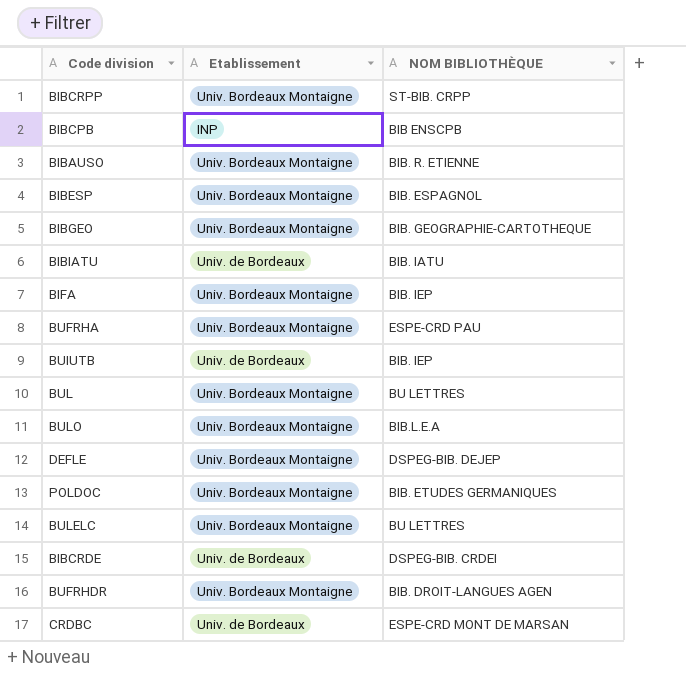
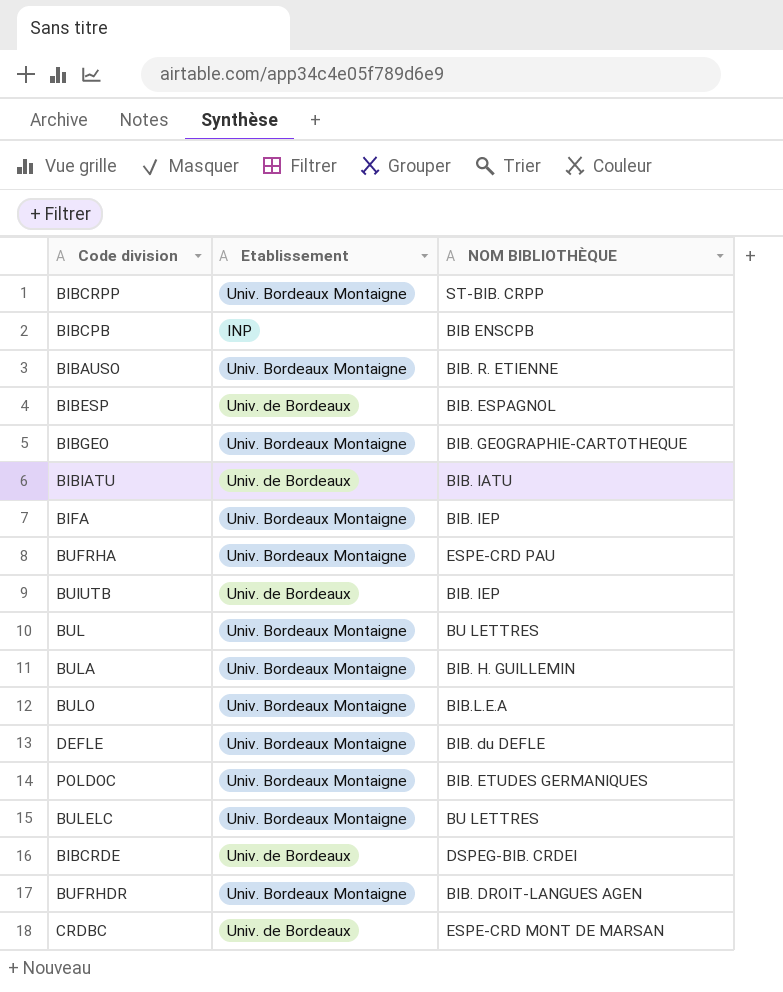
BIBESP | Etablissement: Univ. Bordeaux Montaigne -> Univ. de Bordeaux
row BULA: none -> Univ. Bordeaux Montaigne | BIB. H. GUILLEMIN
DEFLE | NOM BIBLIOTHÈQUE: DSPEG-BIB. DEJEP -> BIB. du DEFLE

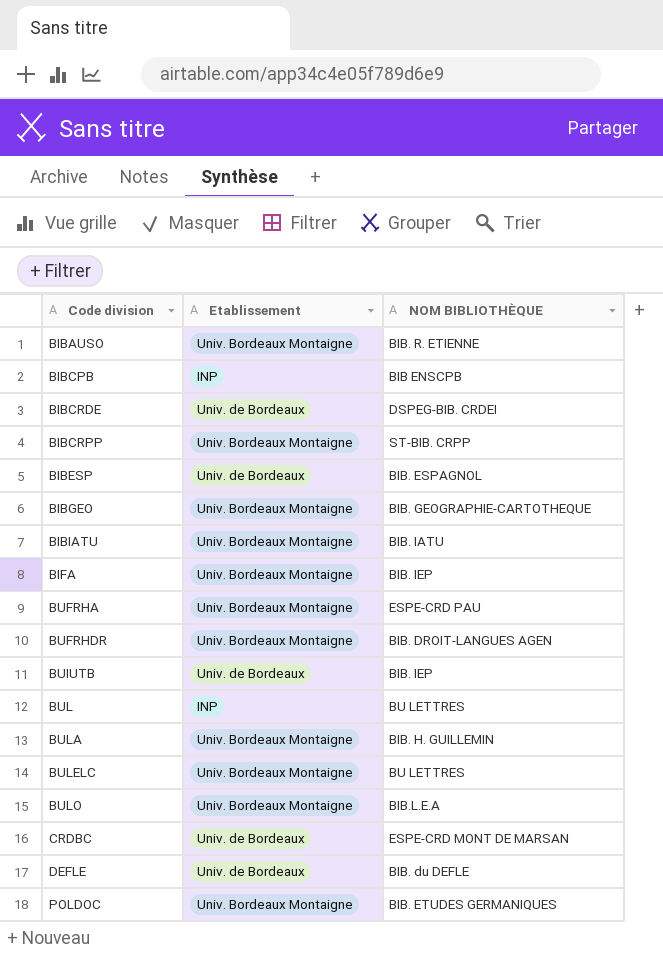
row order: none -> Code division ascending
BIBIATU | Etablissement: Univ. de Bordeaux -> Univ. Bordeaux Montaigne
BUL | Etablissement: Univ. Bordeaux Montaigne -> INP
DEFLE | Etablissement: Univ. Bordeaux Montaigne -> Univ. de Bordeaux

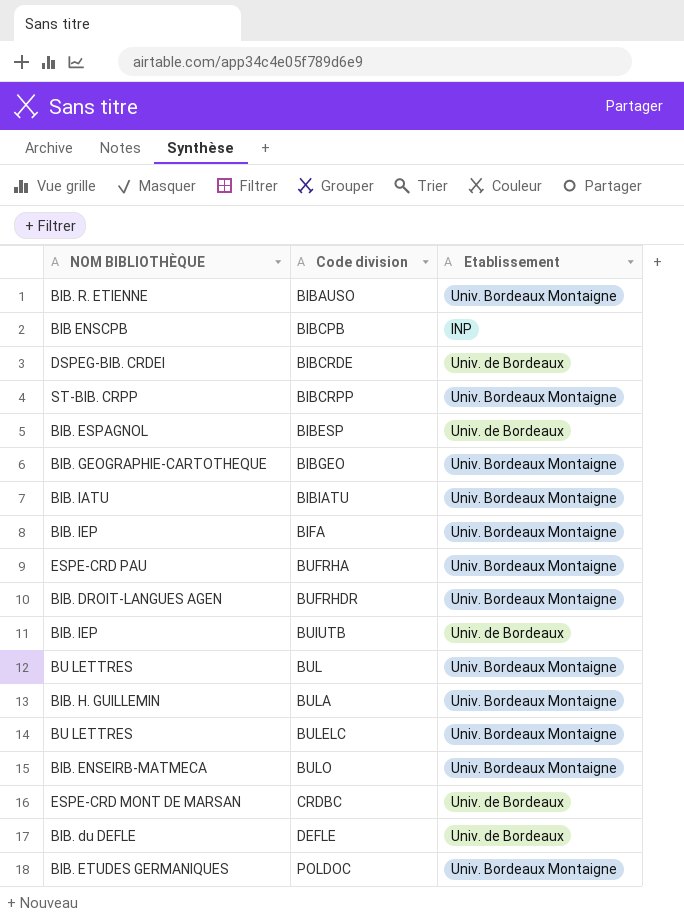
column NOM BIBLIOTHÈQUE | position: 3 -> 1
BUL | Etablissement: INP -> Univ. Bordeaux Montaigne
BULO | NOM BIBLIOTHÈQUE: BIB.L.E.A -> BIB. ENSEIRB-MATMECA

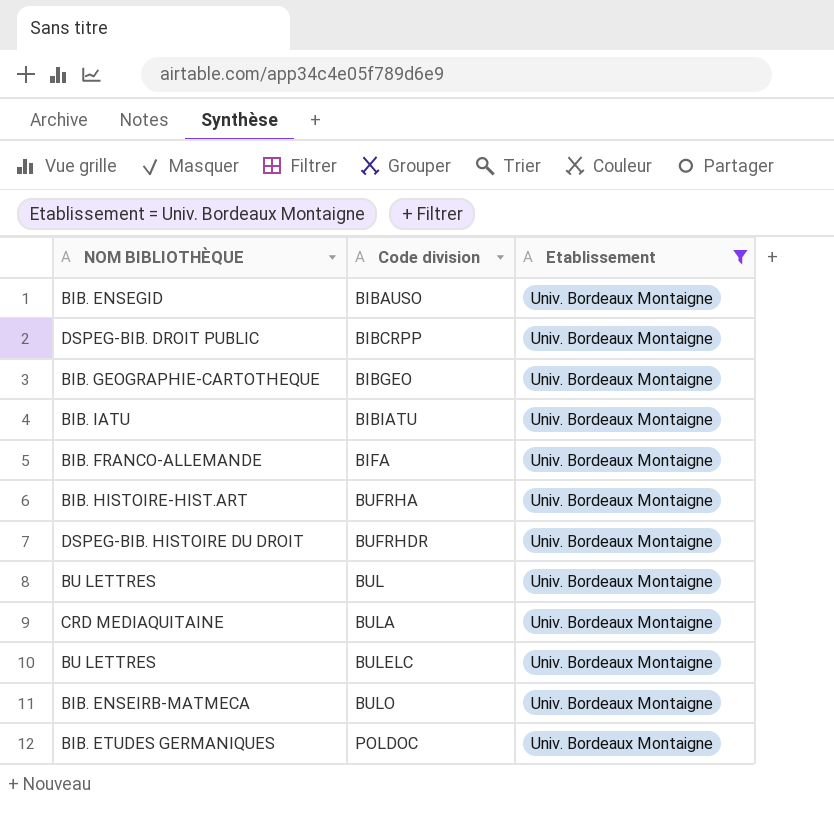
filter: none -> Etablissement = Univ. Bordeaux Montaigne
BIBAUSO | NOM BIBLIOTHÈQUE: BIB. R. ETIENNE -> BIB. ENSEGID
BIBCRPP | NOM BIBLIOTHÈQUE: ST-BIB. CRPP -> DSPEG-BIB. DROIT PUBLIC
BIFA | NOM BIBLIOTHÈQUE: BIB. IEP -> BIB. FRANCO-ALLEMANDE
BUFRHA | NOM BIBLIOTHÈQUE: ESPE-CRD PAU -> BIB. HISTOIRE-HIST.ART
BUFRHDR | NOM BIBLIOTHÈQUE: BIB. DROIT-LANGUES AGEN -> DSPEG-BIB. HISTOIRE DU DROIT
BULA | NOM BIBLIOTHÈQUE: BIB. H. GUILLEMIN -> CRD MEDIAQUITAINE

